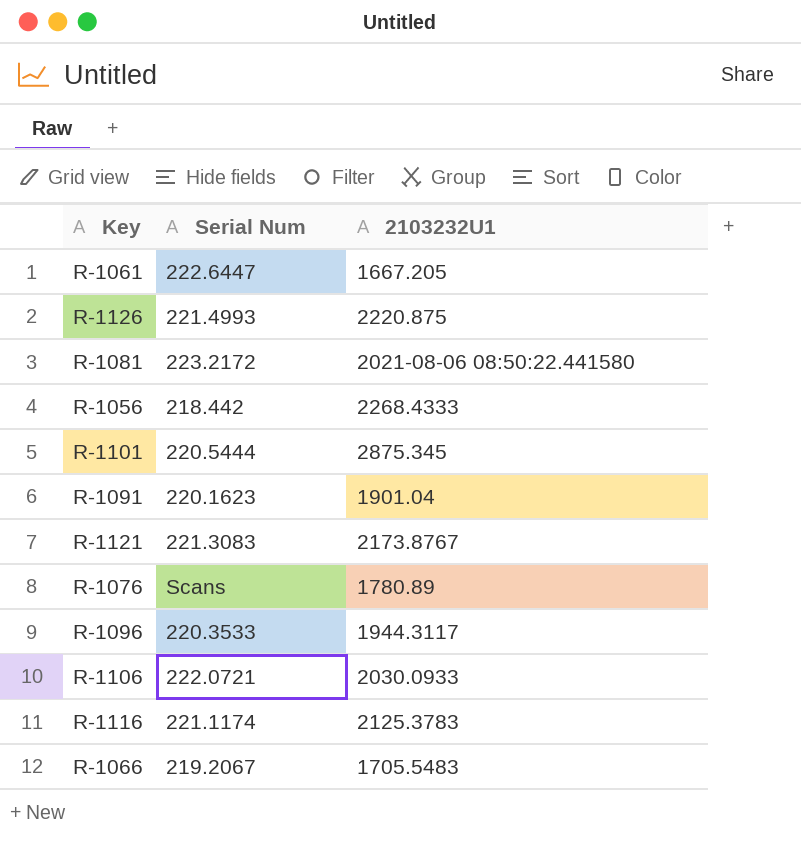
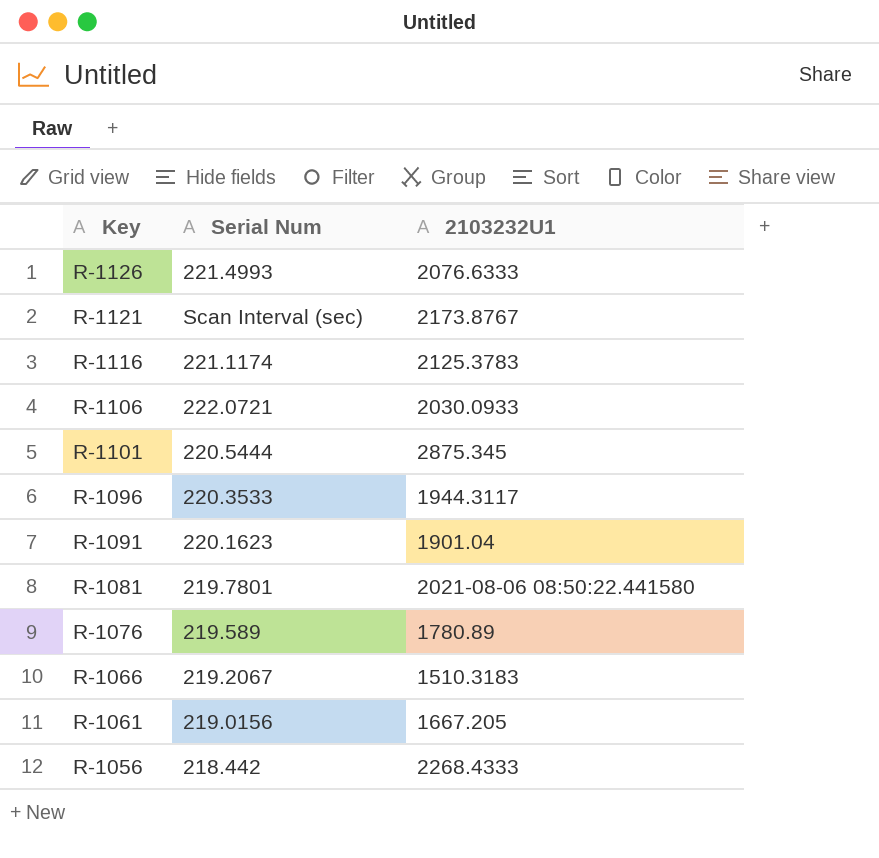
row order: none -> Key descending
R-1126 | 2103232U1: 2220.875 -> 2076.6333
R-1121 | Serial Num: 221.3083 -> Scan Interval (sec)
R-1081 | Serial Num: 223.2172 -> 219.7801
R-1076 | Serial Num: Scans -> 219.589
R-1066 | 2103232U1: 1705.5483 -> 1510.3183
R-1061 | Serial Num: 222.6447 -> 219.0156

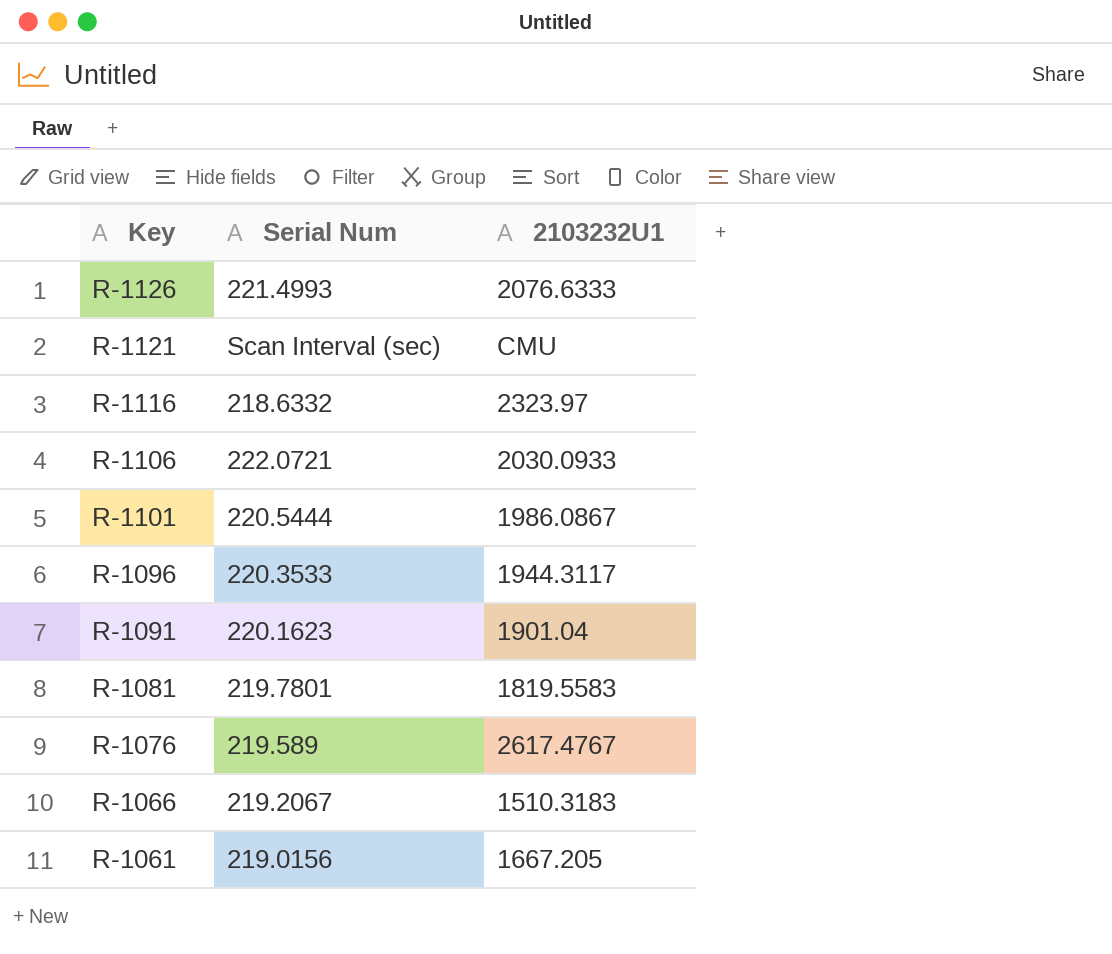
row R-1056: 218.442 | 2268.4333 -> none
R-1121 | 2103232U1: 2173.8767 -> CMU
R-1116 | Serial Num: 221.1174 -> 218.6332
R-1116 | 2103232U1: 2125.3783 -> 2323.97
R-1101 | 2103232U1: 2875.345 -> 1986.0867
R-1081 | 2103232U1: 2021-08-06 08:50:22.441580 -> 1819.5583
R-1076 | 2103232U1: 1780.89 -> 2617.4767

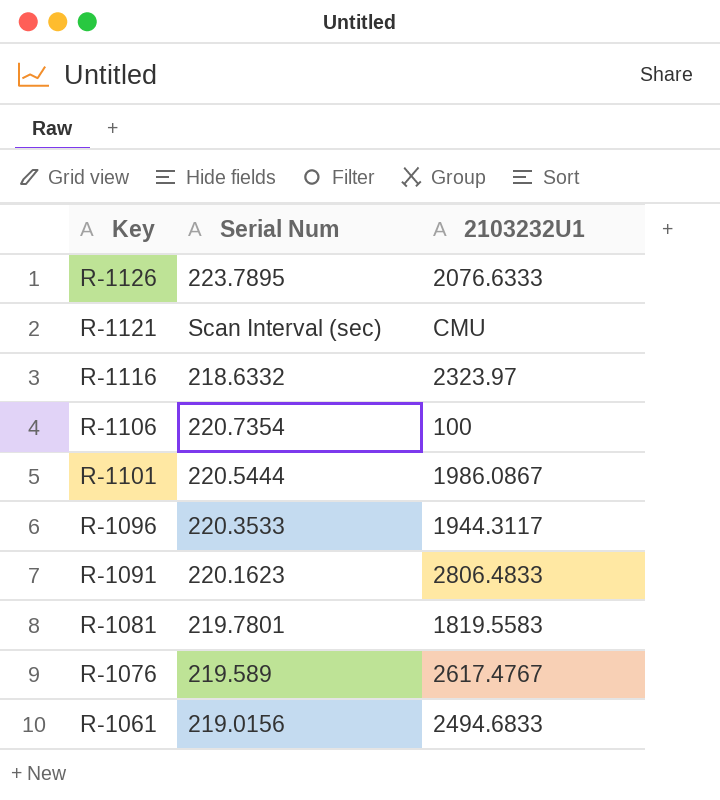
row R-1066: 219.2067 | 1510.3183 -> none
R-1126 | Serial Num: 221.4993 -> 223.7895
R-1106 | Serial Num: 222.0721 -> 220.7354
R-1106 | 2103232U1: 2030.0933 -> 100
R-1091 | 2103232U1: 1901.04 -> 2806.4833
R-1061 | 2103232U1: 1667.205 -> 2494.6833

